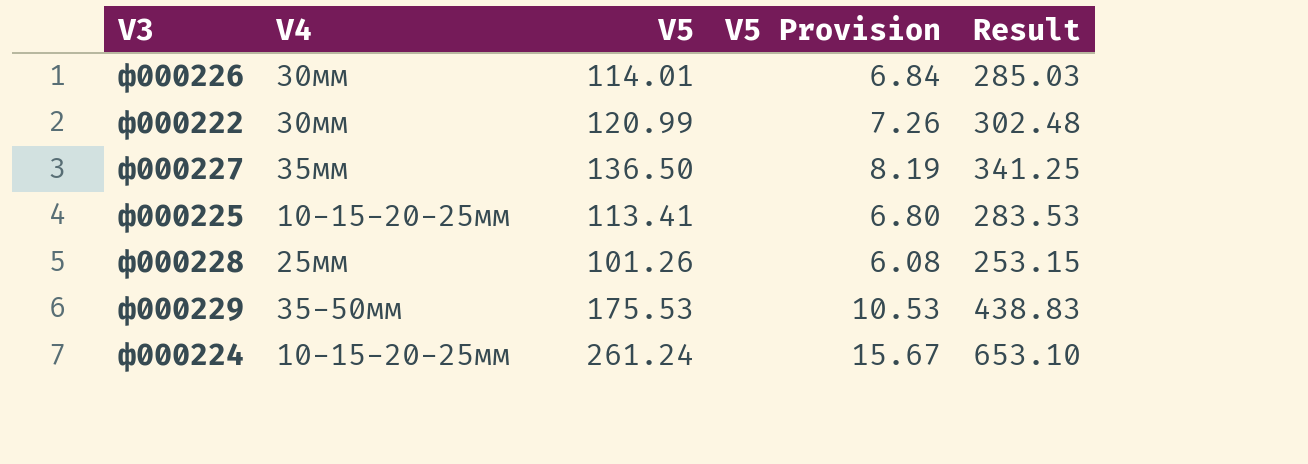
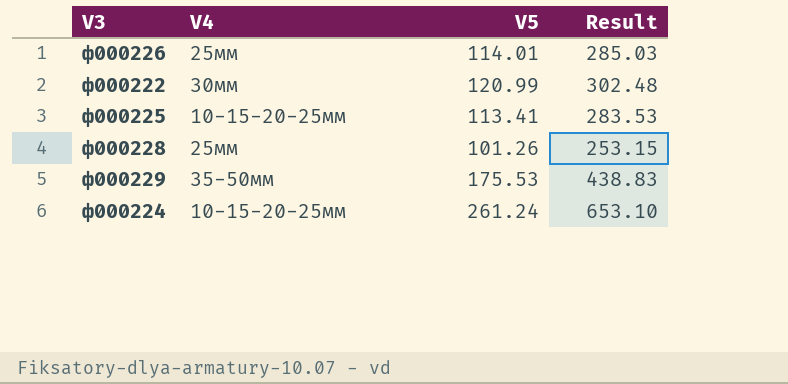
column V5 Provision | formula: [V5] * 0.06 -> none
row ф000227: 35мм | 136.50 | 8.19 | 341.25 -> none
ф000226 | V4: 30мм -> 25мм

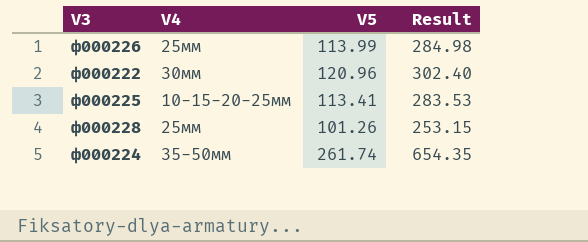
row ф000229: 35-50мм | 175.53 | 438.83 -> none
ф000226 | V5: 114.01 -> 113.99
ф000226 | Result: 285.03 -> 284.98
ф000222 | V5: 120.99 -> 120.96
ф000222 | Result: 302.48 -> 302.40
ф000224 | V4: 10-15-20-25мм -> 35-50мм
ф000224 | V5: 261.24 -> 261.74
ф000224 | Result: 653.10 -> 654.35

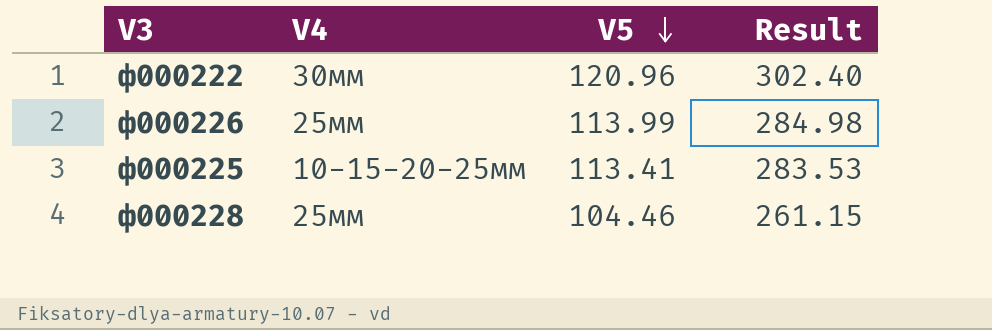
row order: none -> V5 descending
row ф000224: 35-50мм | 261.74 | 654.35 -> none
ф000228 | V5: 101.26 -> 104.46
ф000228 | Result: 253.15 -> 261.15

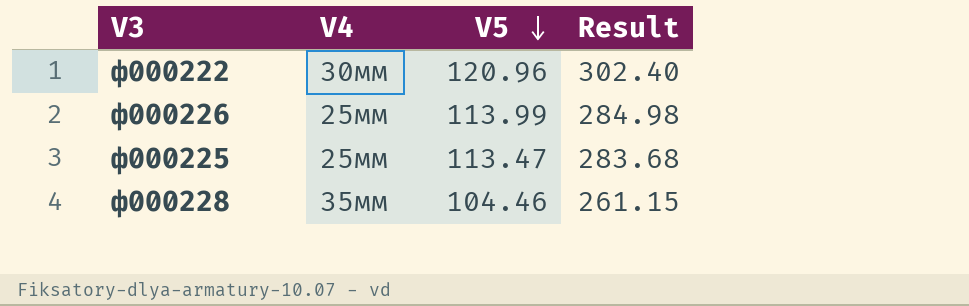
ф000225 | V4: 10-15-20-25мм -> 25мм
ф000225 | V5: 113.41 -> 113.47
ф000225 | Result: 283.53 -> 283.68
ф000228 | V4: 25мм -> 35мм

